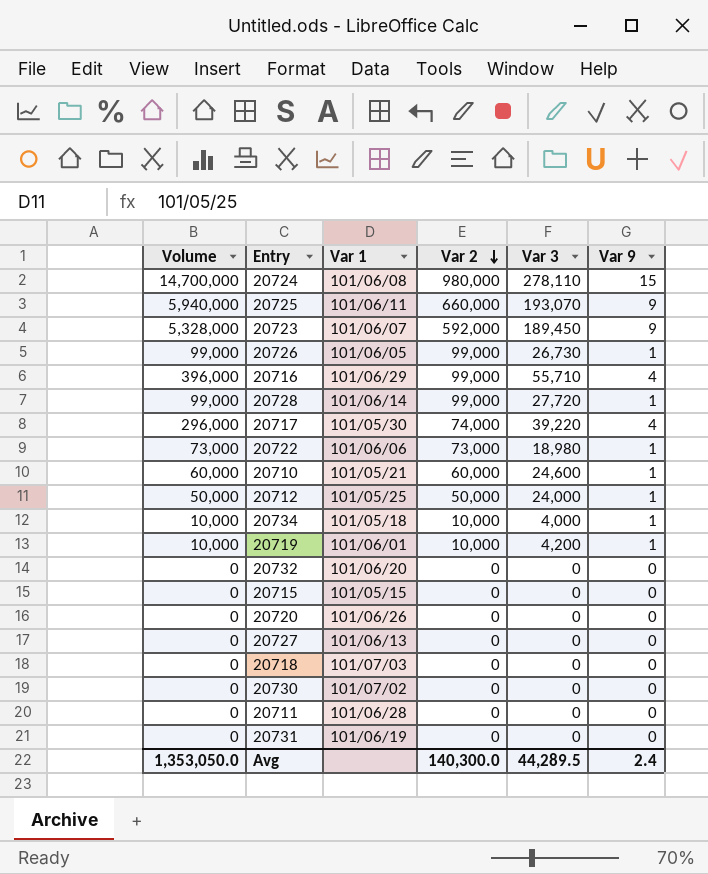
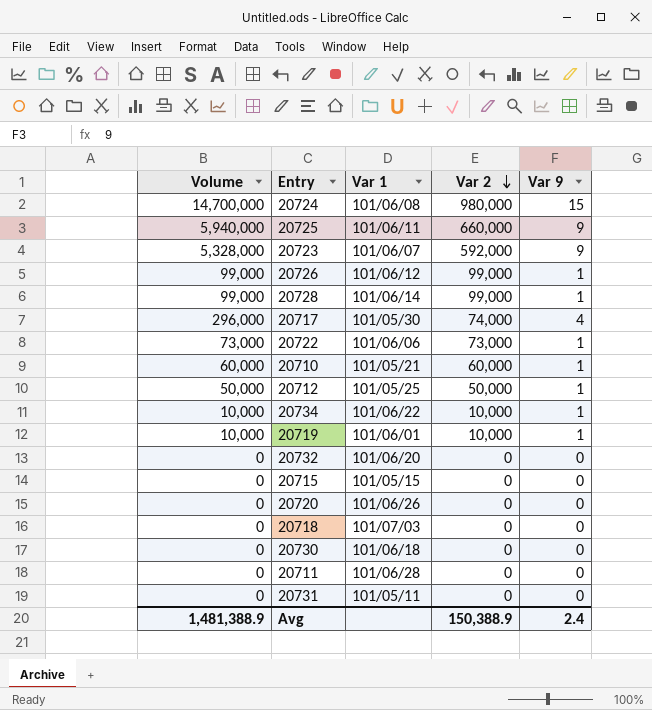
column Var 3 | position: 5 -> none
row 20716: 396,000 | 101/06/29 | 99,000 | 55,710 | 4 -> none
row 20727: 0 | 101/06/13 | 0 | 0 | 0 -> none
20726 | Var 1: 101/06/05 -> 101/06/12
20734 | Var 1: 101/05/18 -> 101/06/22
20730 | Var 1: 101/07/02 -> 101/06/18
20731 | Var 1: 101/06/19 -> 101/05/11
Avg | Volume: 1,353,050.0 -> 1,481,388.9
Avg | Var 2: 140,300.0 -> 150,388.9

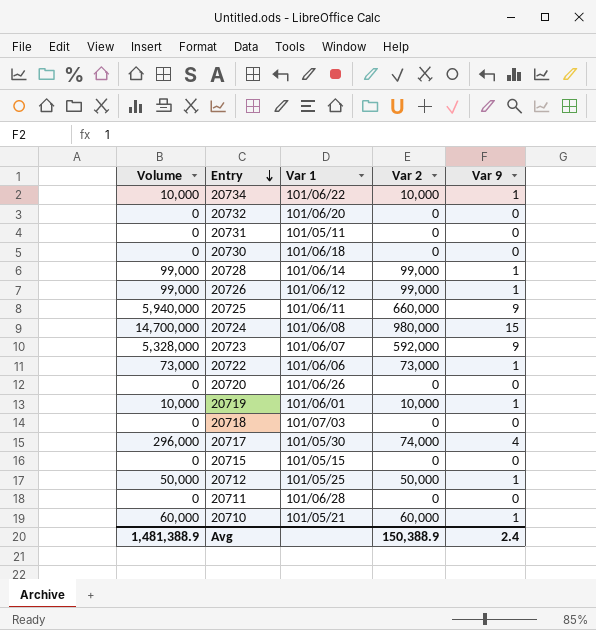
row order: Var 2 descending -> Entry descending

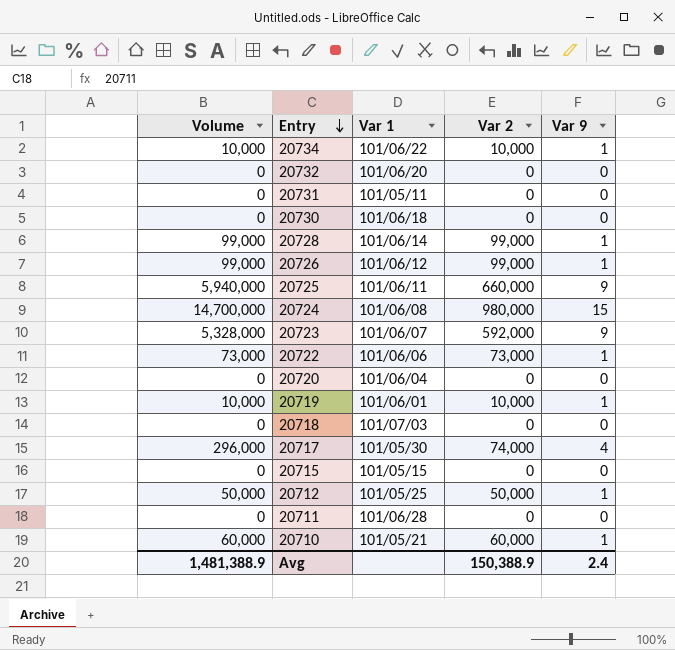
20720 | Var 1: 101/06/26 -> 101/06/04

